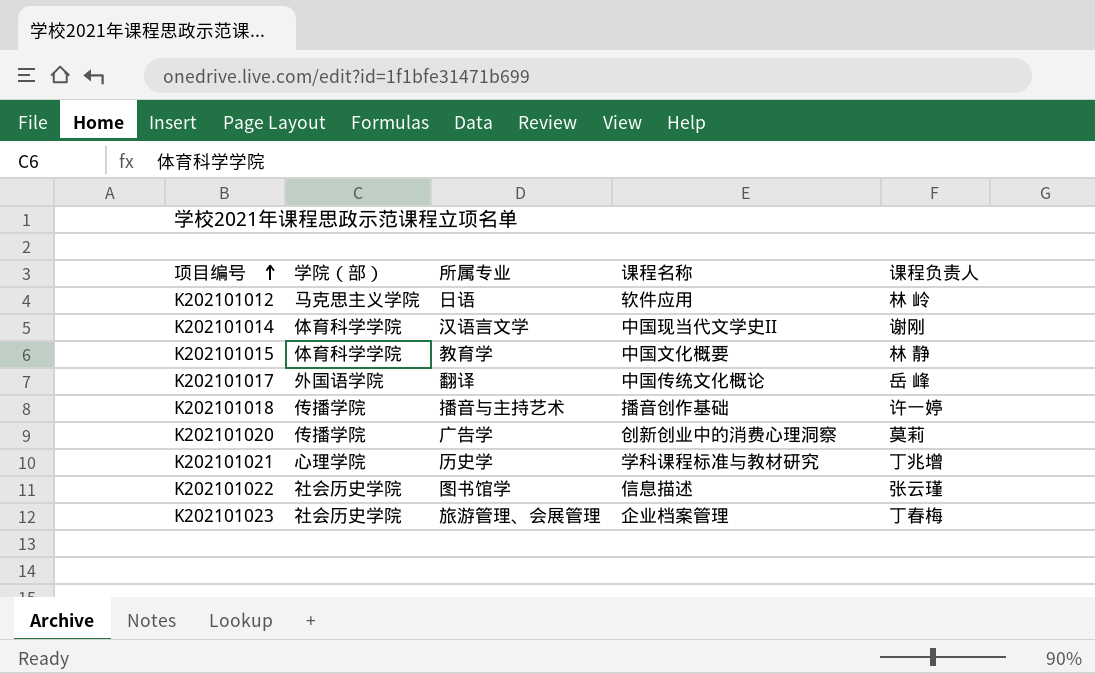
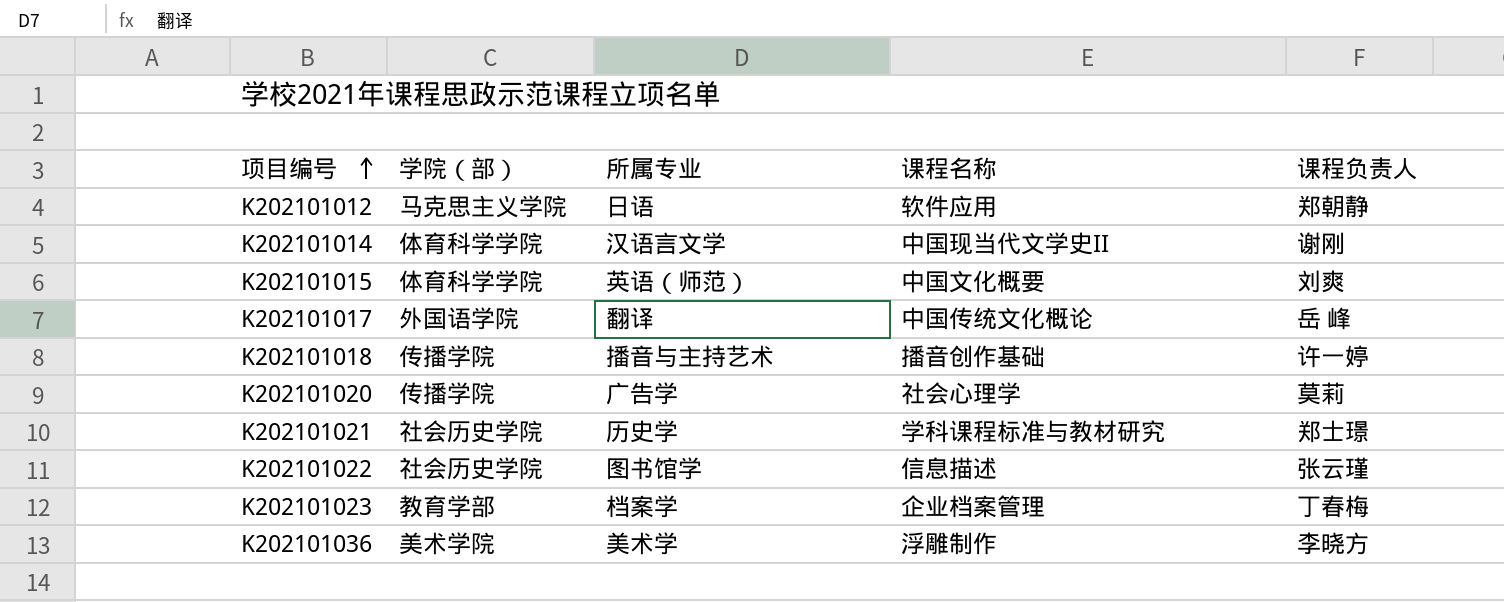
K202101012 | 课程负责人: 林 岭 -> 郑朝静
K202101015 | 所属专业: 教育学 -> 英语（师范）
K202101015 | 课程负责人: 林 静 -> 刘爽
K202101020 | 课程名称: 创新创业中的消费心理洞察 -> 社会心理学
K202101021 | 学院（部）: 心理学院 -> 社会历史学院
K202101021 | 课程负责人: 丁兆增 -> 郑士璟
K202101023 | 学院（部）: 社会历史学院 -> 教育学部
K202101023 | 所属专业: 旅游管理、会展管理 -> 档案学
row K202101036: none -> 美术学院 | 美术学 | 浮雕制作 | 李晓方

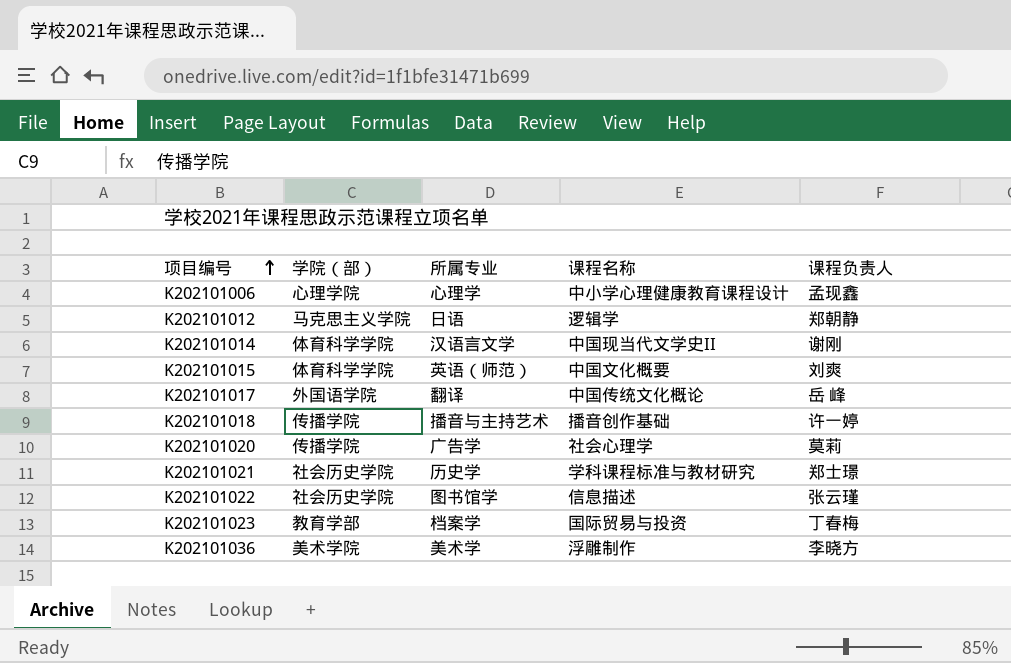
row K202101006: none -> 心理学院 | 心理学 | 中小学心理健康教育课程设计 | 孟现鑫
K202101012 | 课程名称: 软件应用 -> 逻辑学
K202101023 | 课程名称: 企业档案管理 -> 国际贸易与投资

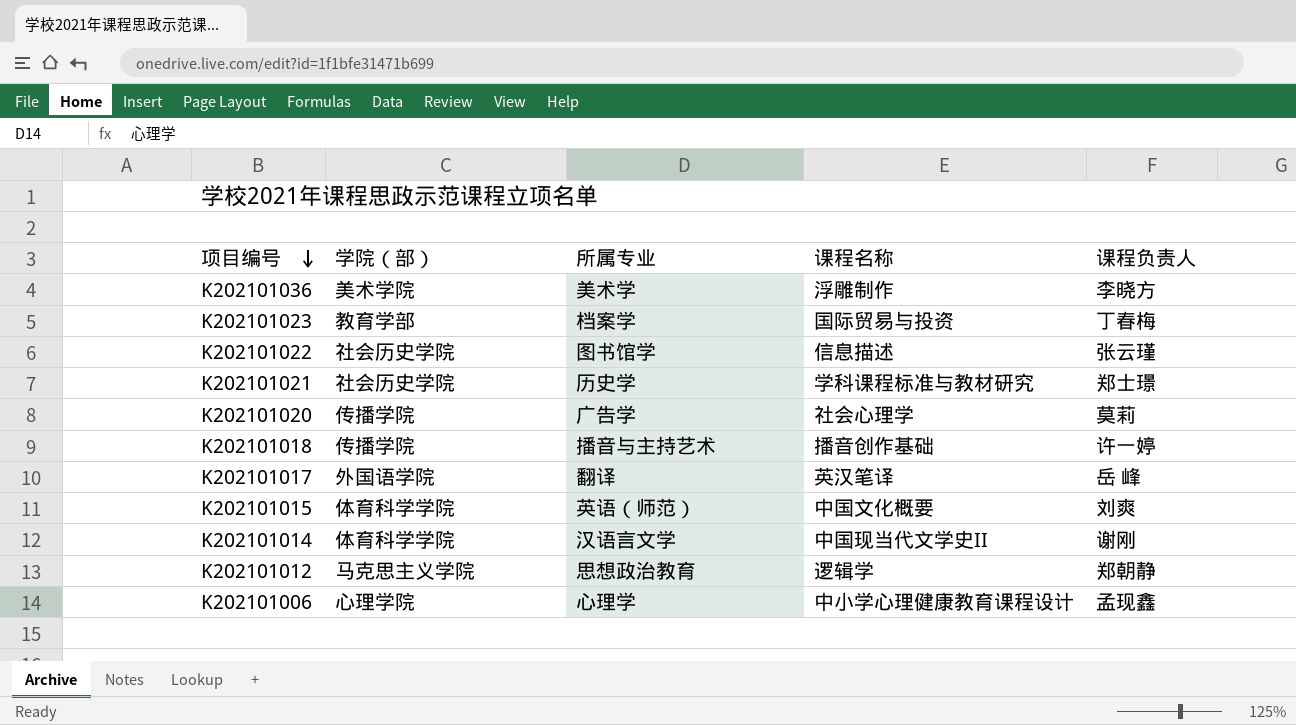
row order: 项目编号 ascending -> 项目编号 descending
K202101017 | 课程名称: 中国传统文化概论 -> 英汉笔译
K202101012 | 所属专业: 日语 -> 思想政治教育

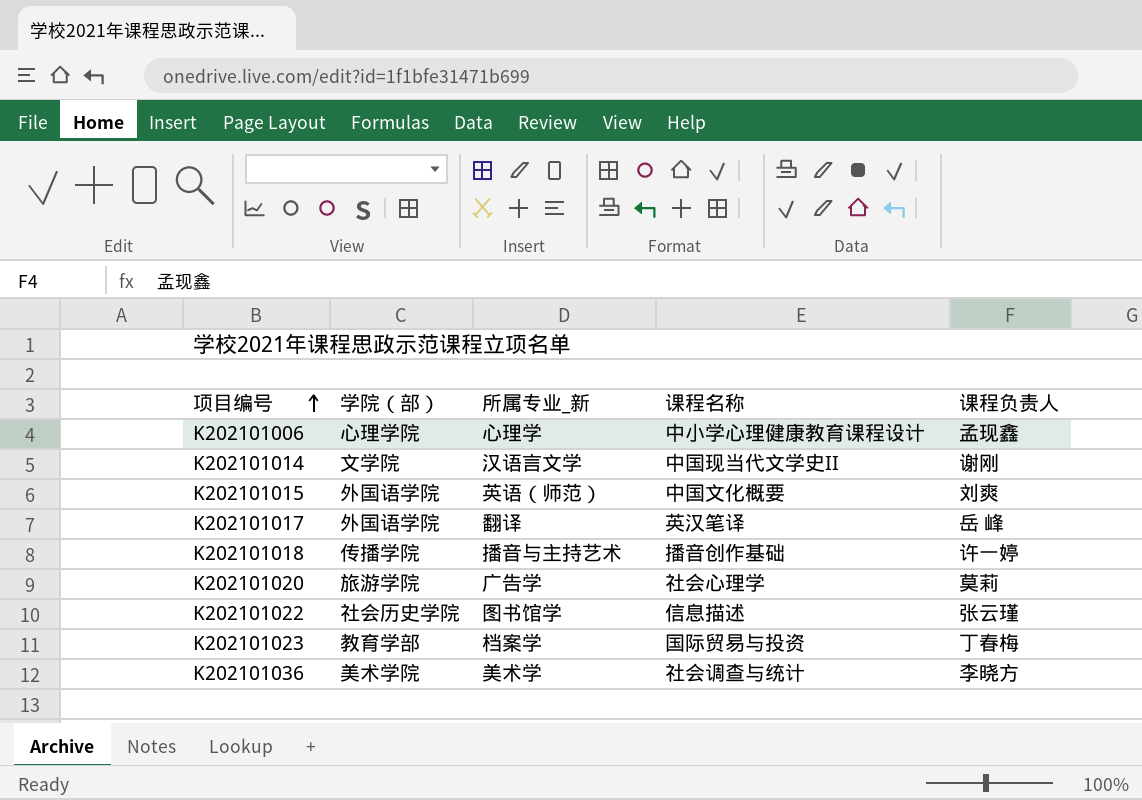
row order: 项目编号 descending -> 项目编号 ascending
column name: 所属专业 -> 所属专业_新
row K202101021: 社会历史学院 | 历史学 | 学科课程标准与教材研究 | 郑士璟 -> none
row K202101012: 马克思主义学院 | 思想政治教育 | 逻辑学 | 郑朝静 -> none
K202101014 | 学院（部）: 体育科学学院 -> 文学院
K202101015 | 学院（部）: 体育科学学院 -> 外国语学院
K202101020 | 学院（部）: 传播学院 -> 旅游学院
K202101036 | 课程名称: 浮雕制作 -> 社会调查与统计

